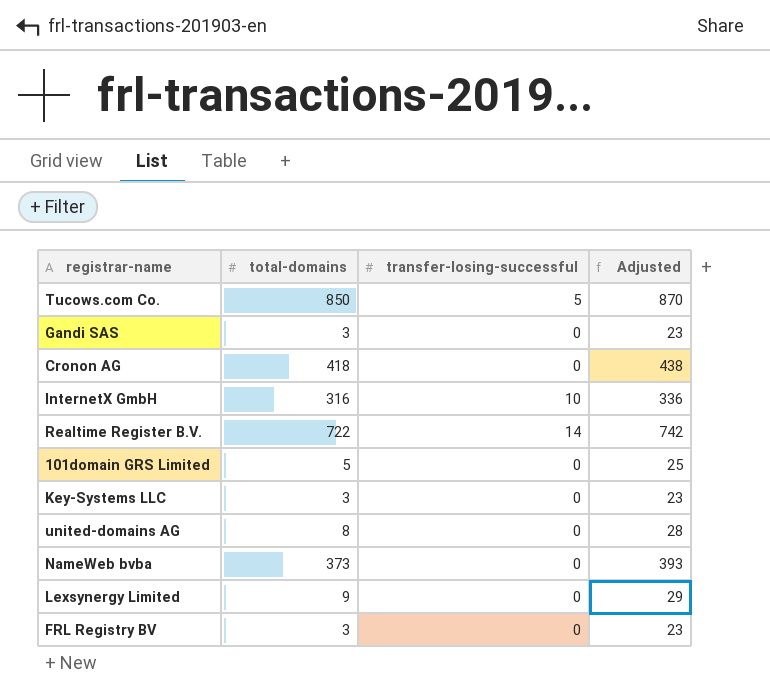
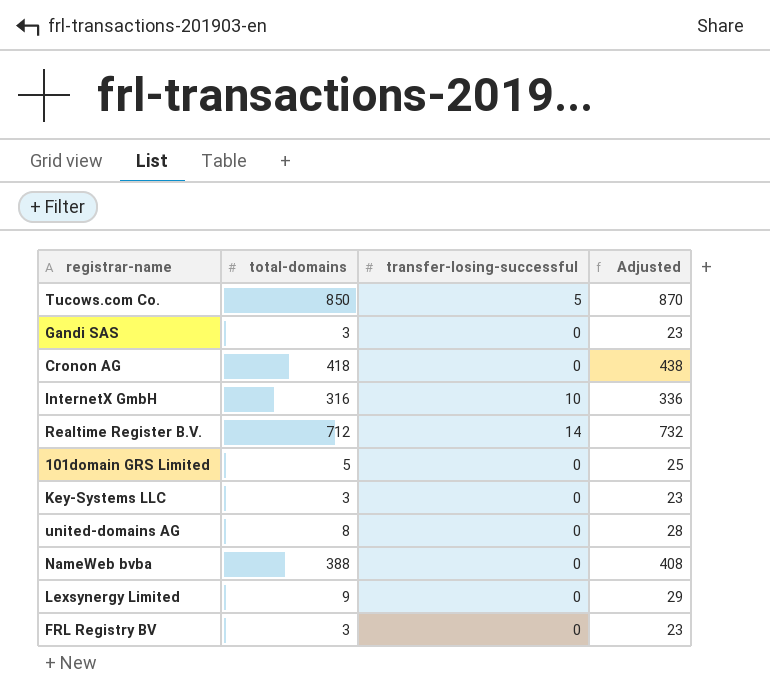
Realtime Register B.V. | total-domains: 722 -> 712
Realtime Register B.V. | Adjusted: 742 -> 732
NameWeb bvba | total-domains: 373 -> 388
NameWeb bvba | Adjusted: 393 -> 408

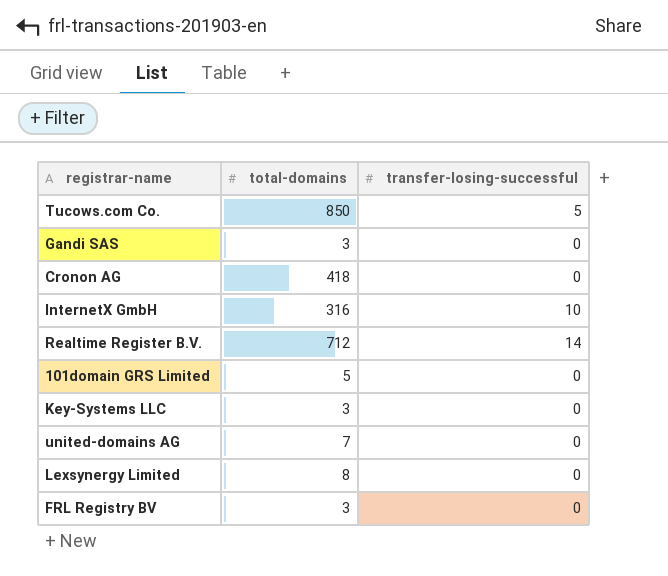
column Adjusted | formula: [total-domains] + 20 -> none
row NameWeb bvba: 388 | 0 | 408 -> none
united-domains AG | total-domains: 8 -> 7
Lexsynergy Limited | total-domains: 9 -> 8

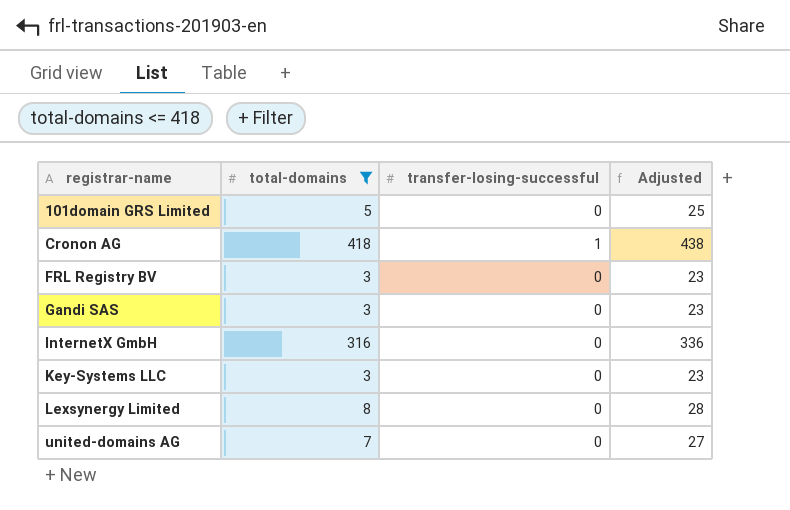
filter: none -> total-domains <= 418
row order: none -> registrar-name ascending
column Adjusted | formula: none -> [total-domains] + 20
Cronon AG | transfer-losing-successful: 0 -> 1
InternetX GmbH | transfer-losing-successful: 10 -> 0

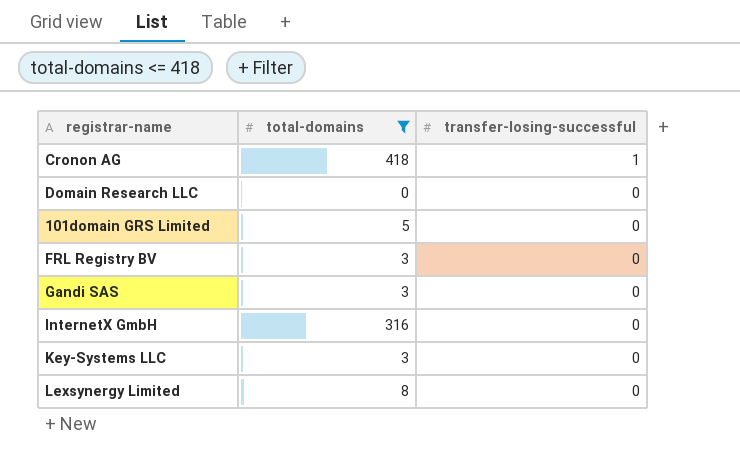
row order: registrar-name ascending -> transfer-losing-successful descending
column Adjusted | formula: [total-domains] + 20 -> none
row united-domains AG: 7 | 0 | 27 -> none
row Domain Research LLC: none -> 0 | 0

